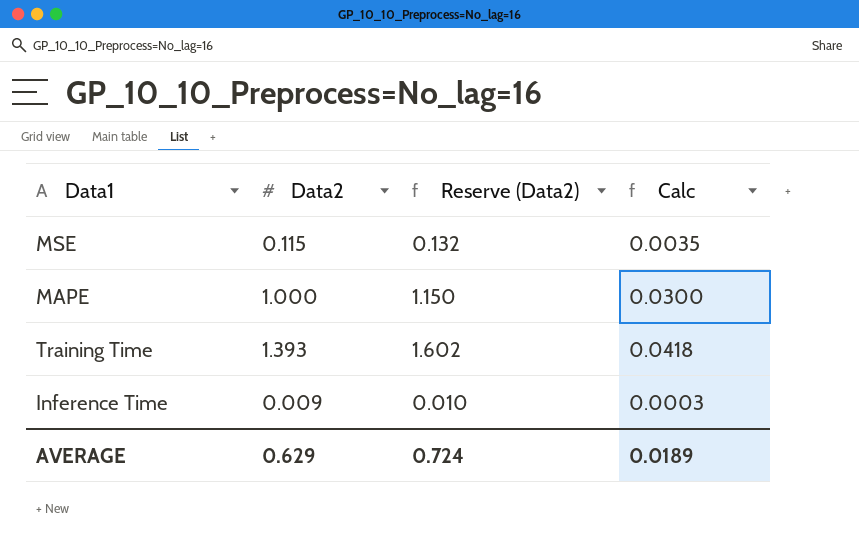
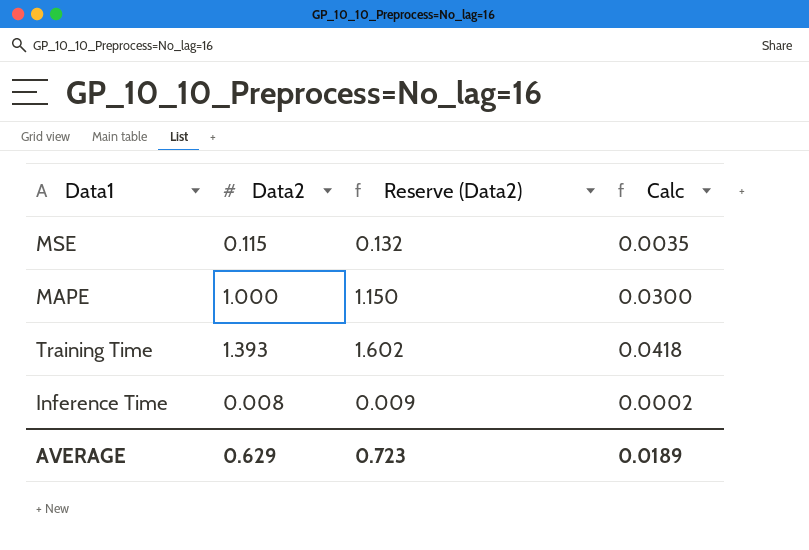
Inference Time | Data2: 0.009 -> 0.008
Inference Time | Reserve (Data2): 0.010 -> 0.009
Inference Time | Calc: 0.0003 -> 0.0002
AVERAGE | Reserve (Data2): 0.724 -> 0.723

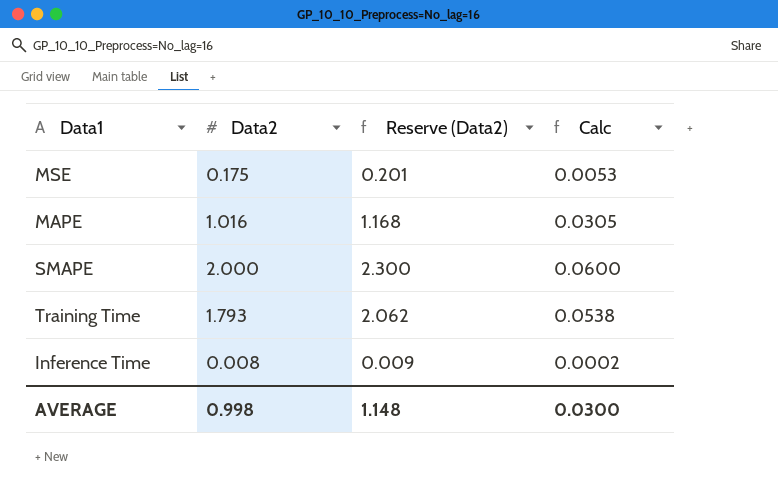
MSE | Data2: 0.115 -> 0.175
MSE | Reserve (Data2): 0.132 -> 0.201
MSE | Calc: 0.0035 -> 0.0053
MAPE | Data2: 1.000 -> 1.016
MAPE | Reserve (Data2): 1.150 -> 1.168
MAPE | Calc: 0.0300 -> 0.0305
row SMAPE: none -> 2.000 | 2.300 | 0.0600
Training Time | Data2: 1.393 -> 1.793
Training Time | Reserve (Data2): 1.602 -> 2.062
Training Time | Calc: 0.0418 -> 0.0538
AVERAGE | Data2: 0.629 -> 0.998
AVERAGE | Reserve (Data2): 0.723 -> 1.148
AVERAGE | Calc: 0.0189 -> 0.0300

